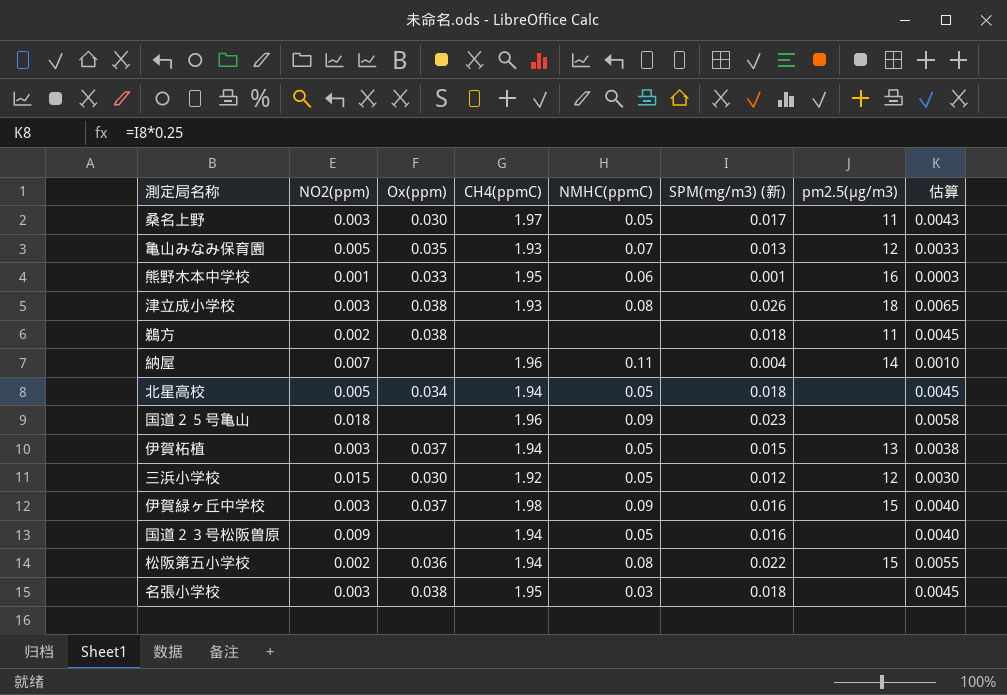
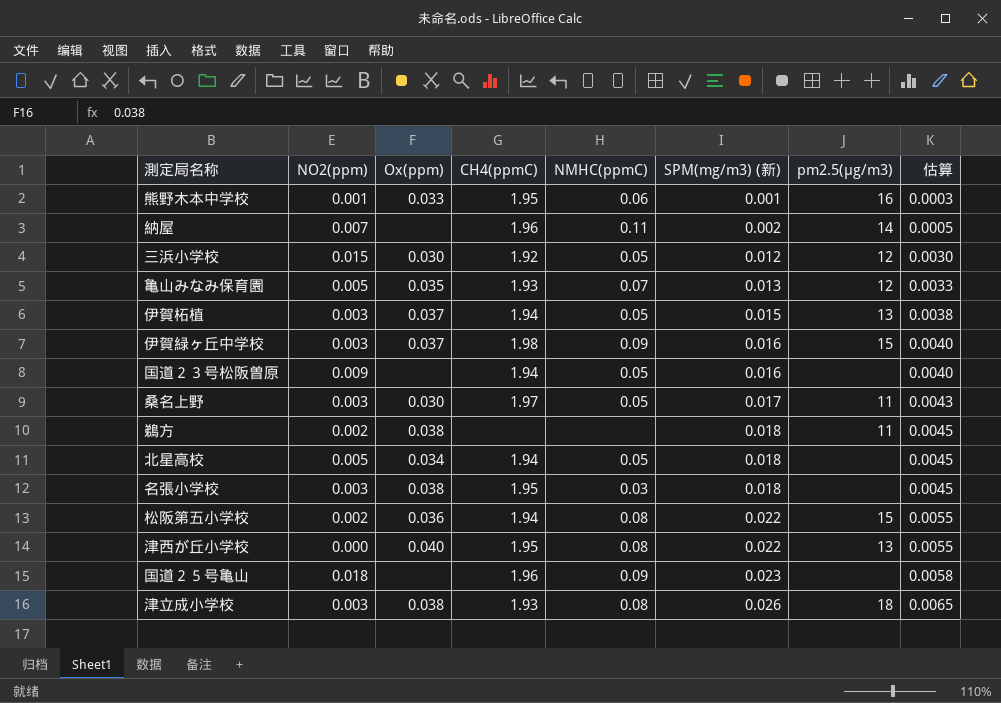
row order: none -> SPM(mg/m3) (新) ascending
納屋 | SPM(mg/m3) (新): 0.004 -> 0.002
納屋 | 估算: 0.0010 -> 0.0005
row 津西が丘小学校: none -> 0.000 | 0.040 | 1.95 | 0.08 | 0.022 | 13 | 0.0055

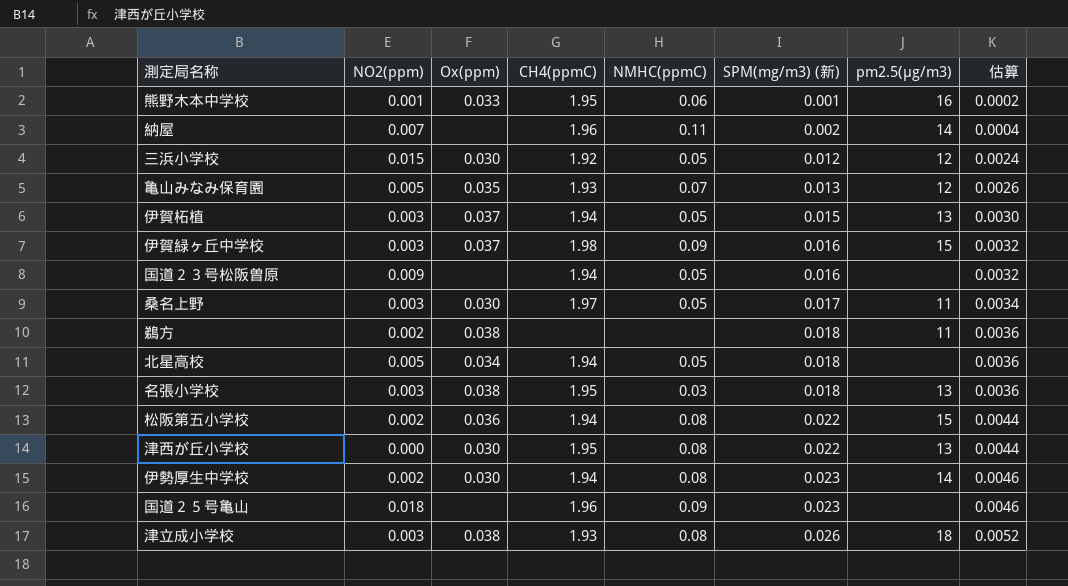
column 估算 | formula: [SPM(mg/m3) (新)] * 0.25 -> [SPM(mg/m3) (新)] * 0.2
名張小学校 | pm2.5(μg/m3): none -> 13
津西が丘小学校 | Ox(ppm): 0.040 -> 0.030
row 伊勢厚生中学校: none -> 0.002 | 0.030 | 1.94 | 0.08 | 0.023 | 14 | 0.0046

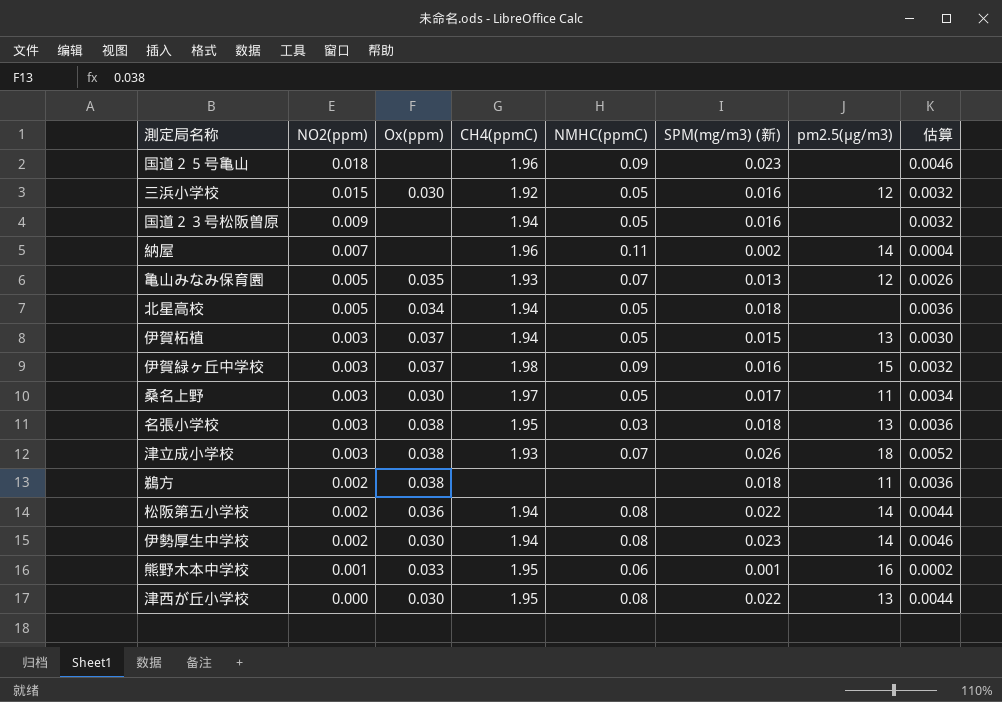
row order: SPM(mg/m3) (新) ascending -> NO2(ppm) descending
三浜小学校 | SPM(mg/m3) (新): 0.012 -> 0.016
三浜小学校 | 估算: 0.0024 -> 0.0032
津立成小学校 | NMHC(ppmC): 0.08 -> 0.07
松阪第五小学校 | pm2.5(μg/m3): 15 -> 14

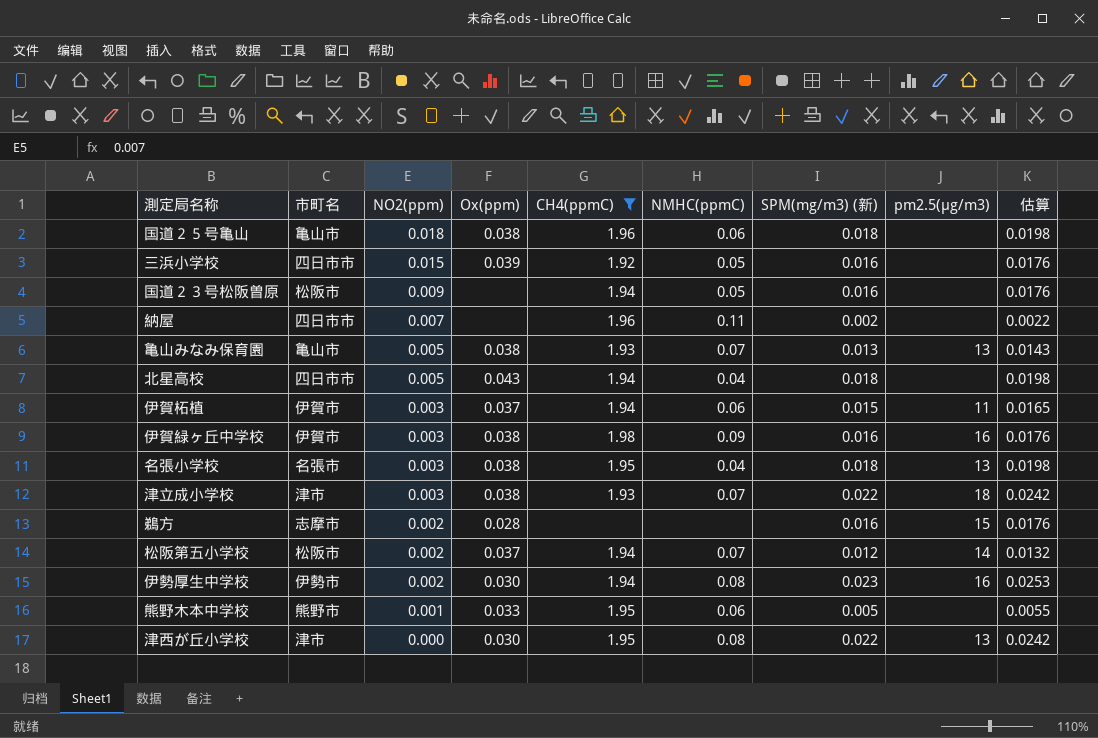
filter: none -> CH4(ppmC) != 1.97
column 市町名 | position: none -> 2
column 估算 | formula: [SPM(mg/m3) (新)] * 0.2 -> [SPM(mg/m3) (新)] * 1.1
国道２５号亀山 | Ox(ppm): none -> 0.038
国道２５号亀山 | NMHC(ppmC): 0.09 -> 0.06
国道２５号亀山 | SPM(mg/m3) (新): 0.023 -> 0.018
三浜小学校 | Ox(ppm): 0.030 -> 0.039
三浜小学校 | pm2.5(μg/m3): 12 -> none
納屋 | pm2.5(μg/m3): 14 -> none
亀山みなみ保育園 | Ox(ppm): 0.035 -> 0.038
亀山みなみ保育園 | pm2.5(μg/m3): 12 -> 13
北星高校 | Ox(ppm): 0.034 -> 0.043
北星高校 | NMHC(ppmC): 0.05 -> 0.04
伊賀柘植 | NMHC(ppmC): 0.05 -> 0.06
伊賀柘植 | pm2.5(μg/m3): 13 -> 11
伊賀緑ヶ丘中学校 | Ox(ppm): 0.037 -> 0.038
伊賀緑ヶ丘中学校 | pm2.5(μg/m3): 15 -> 16
名張小学校 | NMHC(ppmC): 0.03 -> 0.04
津立成小学校 | SPM(mg/m3) (新): 0.026 -> 0.022
鵜方 | Ox(ppm): 0.038 -> 0.028
鵜方 | SPM(mg/m3) (新): 0.018 -> 0.016
鵜方 | pm2.5(μg/m3): 11 -> 15
松阪第五小学校 | Ox(ppm): 0.036 -> 0.037
松阪第五小学校 | NMHC(ppmC): 0.08 -> 0.07
松阪第五小学校 | SPM(mg/m3) (新): 0.022 -> 0.012
伊勢厚生中学校 | pm2.5(μg/m3): 14 -> 16
熊野木本中学校 | SPM(mg/m3) (新): 0.001 -> 0.005
熊野木本中学校 | pm2.5(μg/m3): 16 -> none

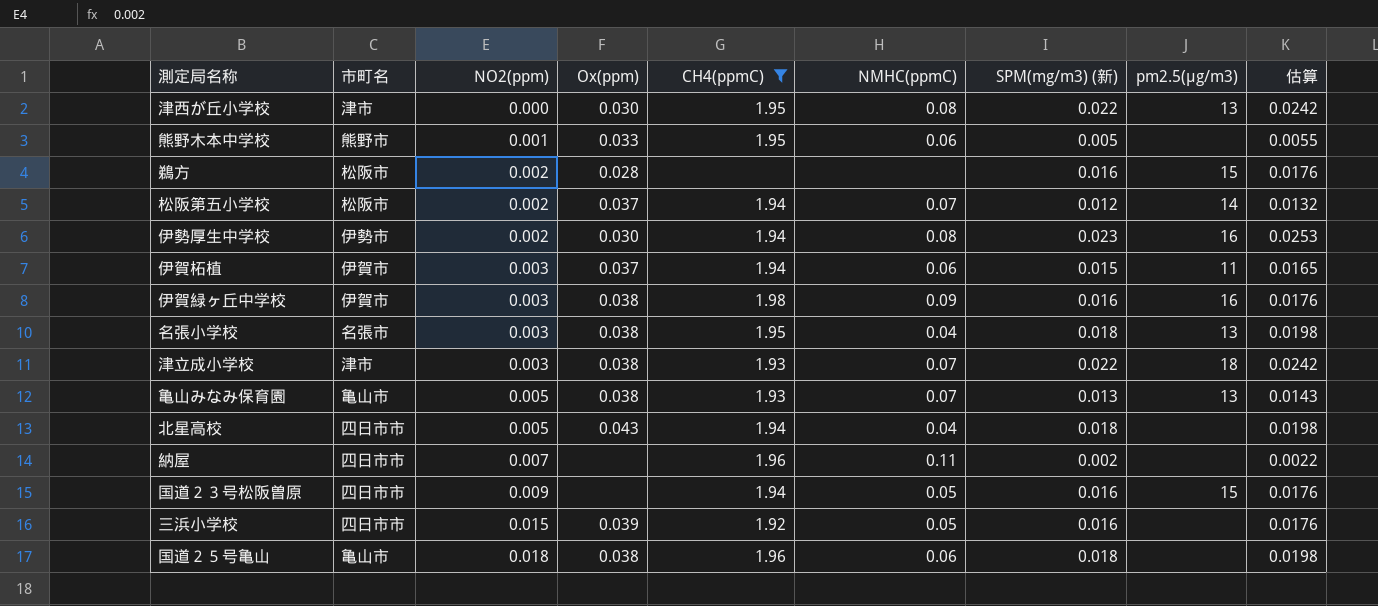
row order: NO2(ppm) descending -> NO2(ppm) ascending
鵜方 | 市町名: 志摩市 -> 松阪市
国道２３号松阪曽原 | 市町名: 松阪市 -> 四日市市
国道２３号松阪曽原 | pm2.5(μg/m3): none -> 15

